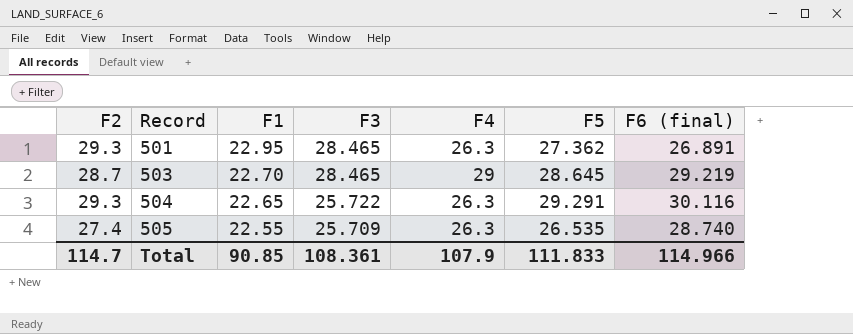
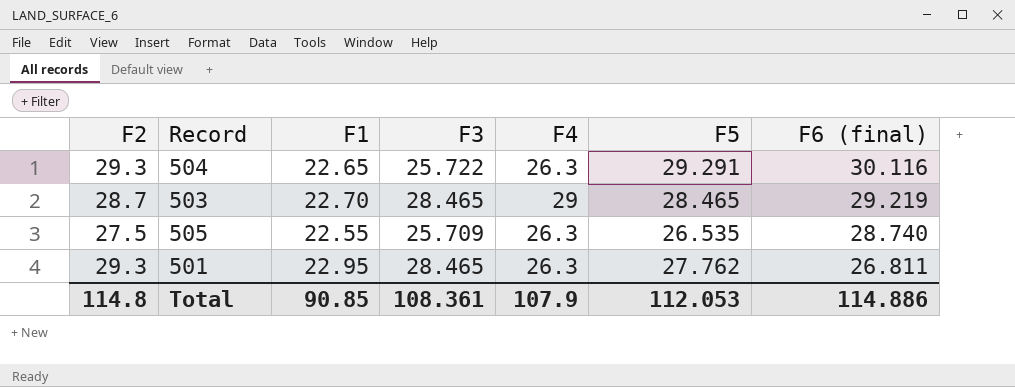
row order: Record ascending -> F6 (final) descending
503 | F5: 28.645 -> 28.465
505 | F2: 27.4 -> 27.5
501 | F5: 27.362 -> 27.762
501 | F6 (final): 26.891 -> 26.811
Total | F2: 114.7 -> 114.8
Total | F5: 111.833 -> 112.053
Total | F6 (final): 114.966 -> 114.886

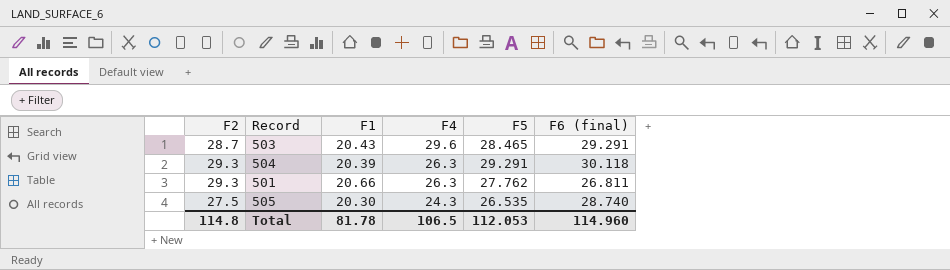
row order: F6 (final) descending -> F4 descending
column F3 | position: 4 -> none
503 | F1: 22.70 -> 20.43
503 | F4: 29 -> 29.6
503 | F6 (final): 29.219 -> 29.291
504 | F1: 22.65 -> 20.39
504 | F6 (final): 30.116 -> 30.118
501 | F1: 22.95 -> 20.66
505 | F1: 22.55 -> 20.30
505 | F4: 26.3 -> 24.3
Total | F1: 90.85 -> 81.78
Total | F4: 107.9 -> 106.5
Total | F6 (final): 114.886 -> 114.960

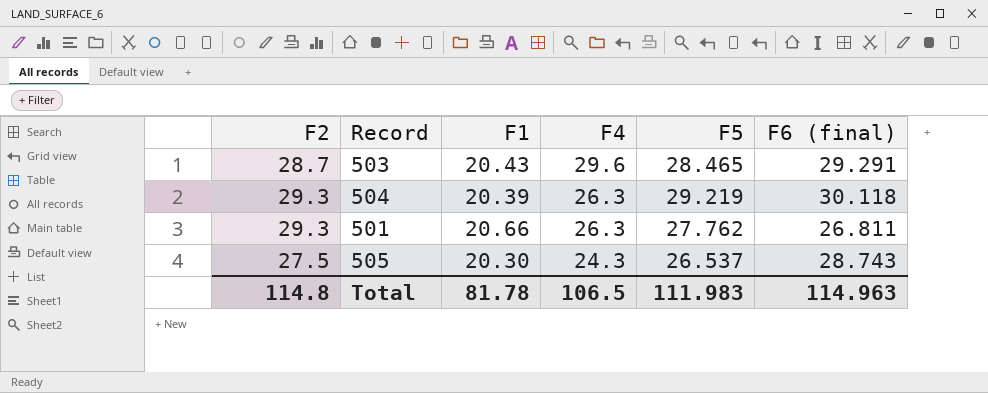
504 | F5: 29.291 -> 29.219
505 | F5: 26.535 -> 26.537
505 | F6 (final): 28.740 -> 28.743
Total | F5: 112.053 -> 111.983
Total | F6 (final): 114.960 -> 114.963

